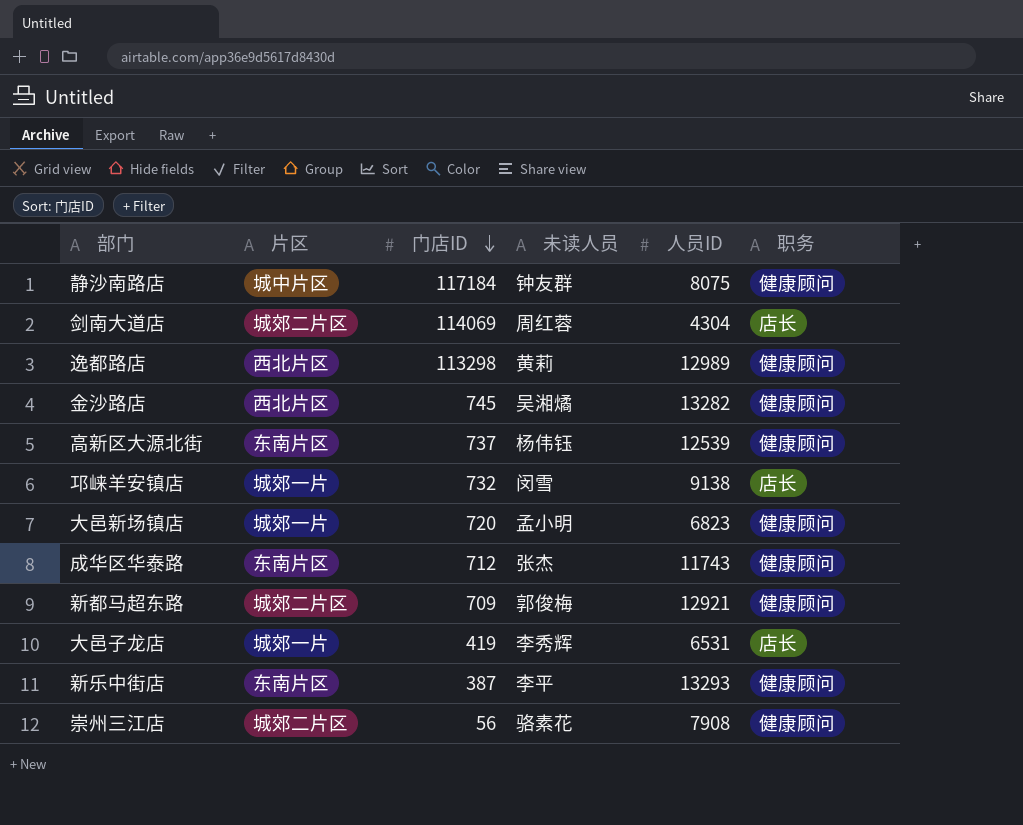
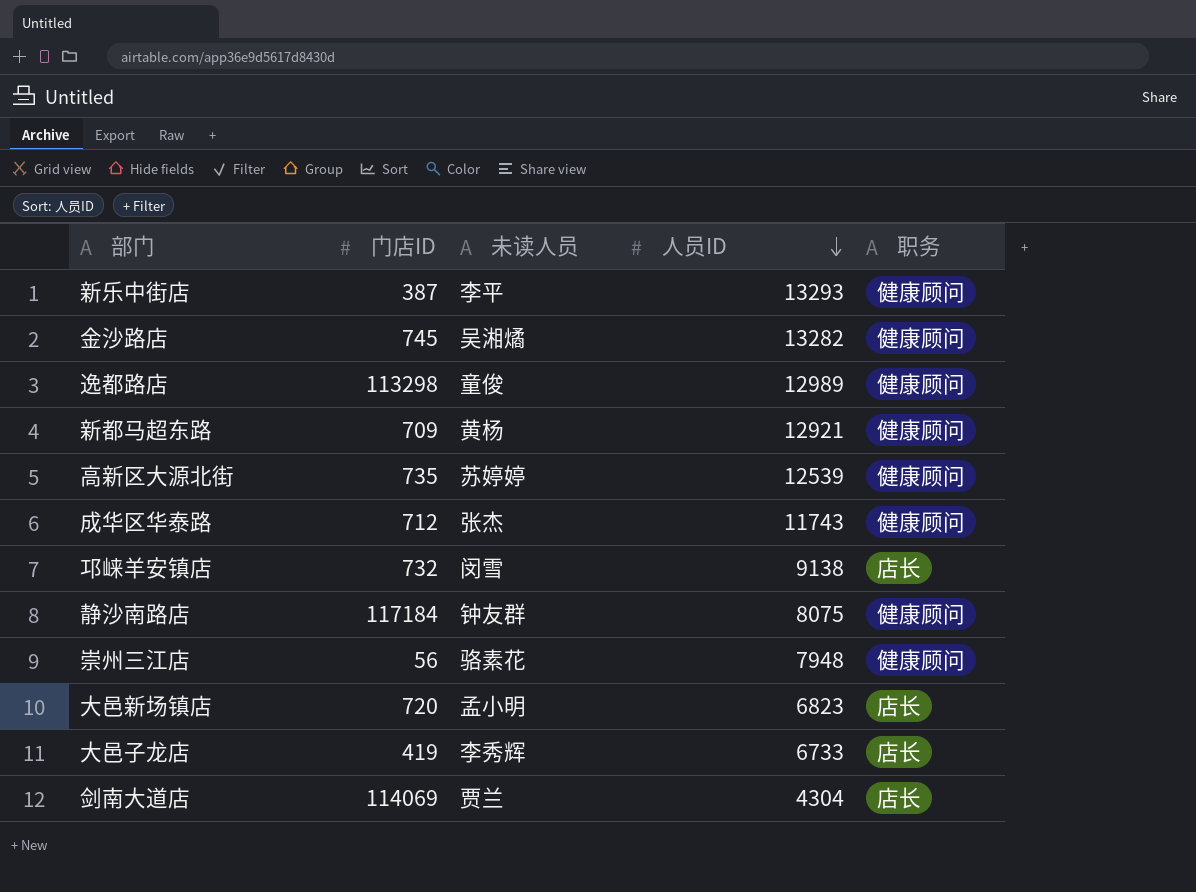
row order: 门店ID descending -> 人员ID descending
column 片区 | position: 2 -> none
逸都路店 | 未读人员: 黄莉 -> 童俊
新都马超东路 | 未读人员: 郭俊梅 -> 黄杨
高新区大源北街 | 门店ID: 737 -> 735
高新区大源北街 | 未读人员: 杨伟钰 -> 苏婷婷
崇州三江店 | 人员ID: 7908 -> 7948
大邑新场镇店 | 职务: 健康顾问 -> 店长
大邑子龙店 | 人员ID: 6531 -> 6733
剑南大道店 | 未读人员: 周红蓉 -> 贾兰

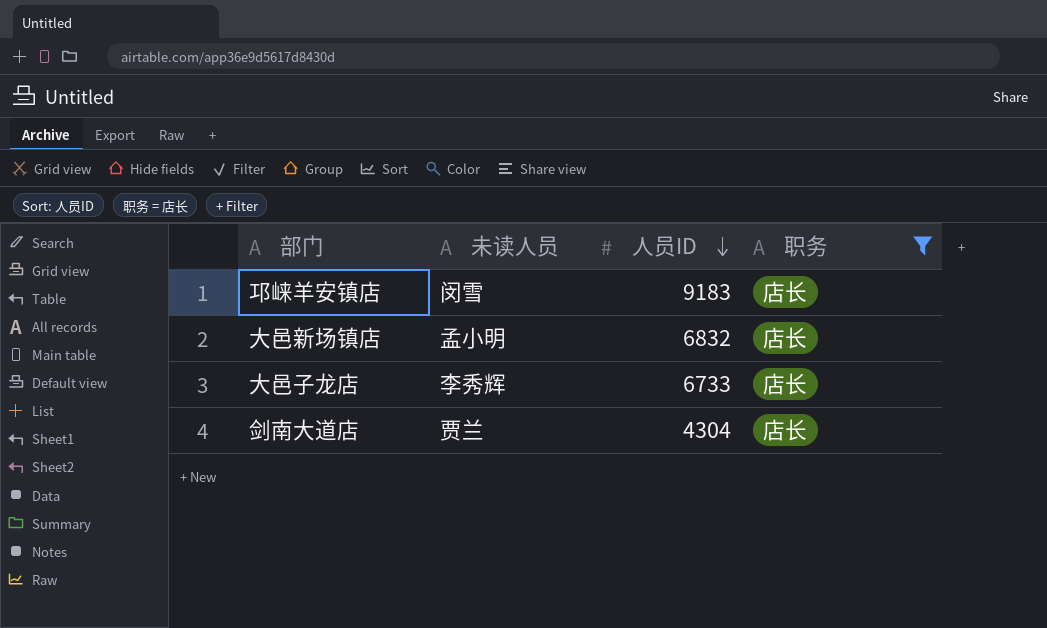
filter: none -> 职务 = 店长
column 门店ID | position: 2 -> none
邛崃羊安镇店 | 人员ID: 9138 -> 9183
大邑新场镇店 | 人员ID: 6823 -> 6832

